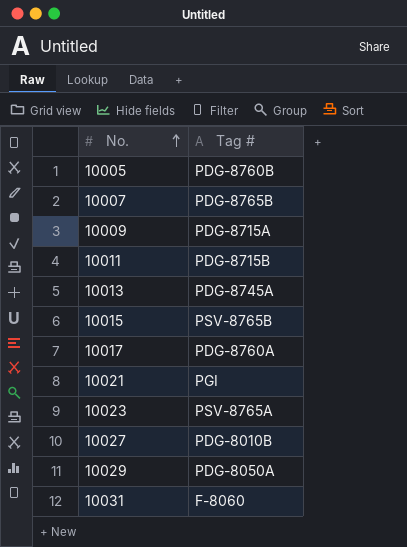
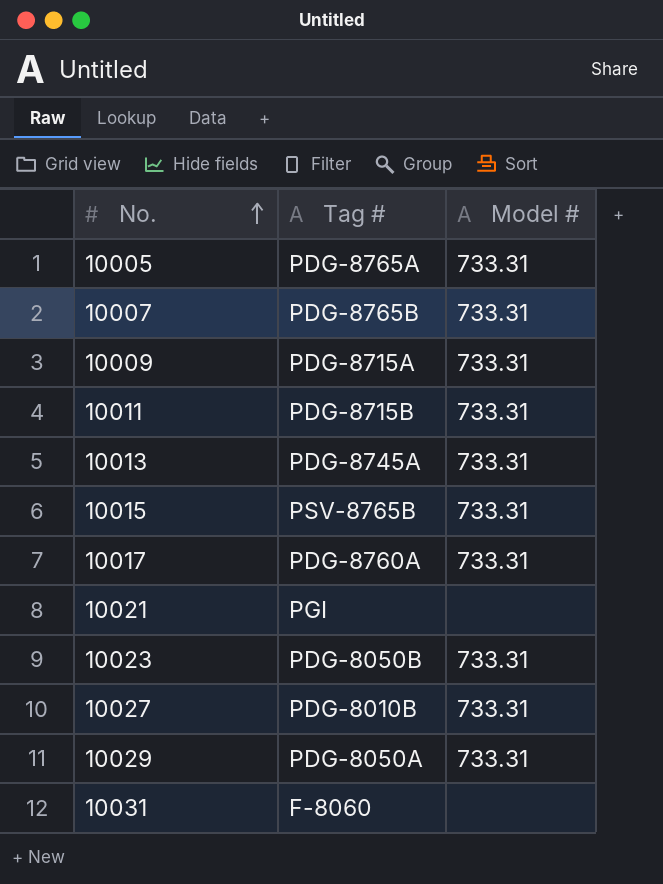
column Model # | position: none -> 3
10005 | Tag #: PDG-8760B -> PDG-8765A
10023 | Tag #: PSV-8765A -> PDG-8050B

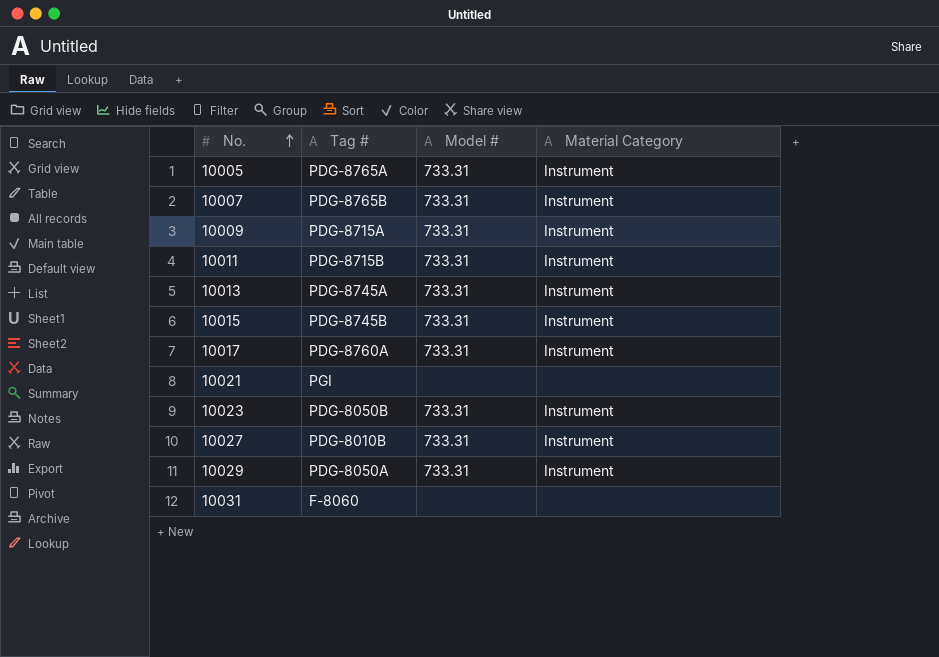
column Material Category | position: none -> 4
10015 | Tag #: PSV-8765B -> PDG-8745B

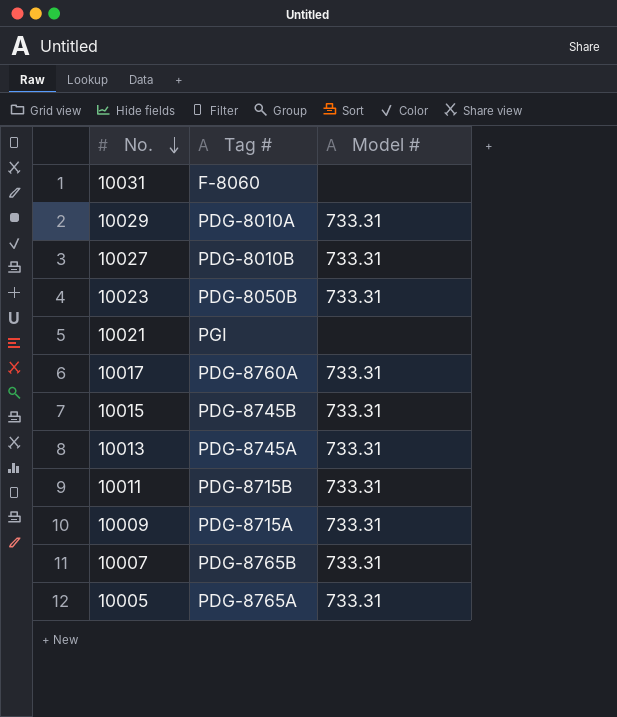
row order: No. ascending -> No. descending
column Material Category | position: 4 -> none
10029 | Tag #: PDG-8050A -> PDG-8010A

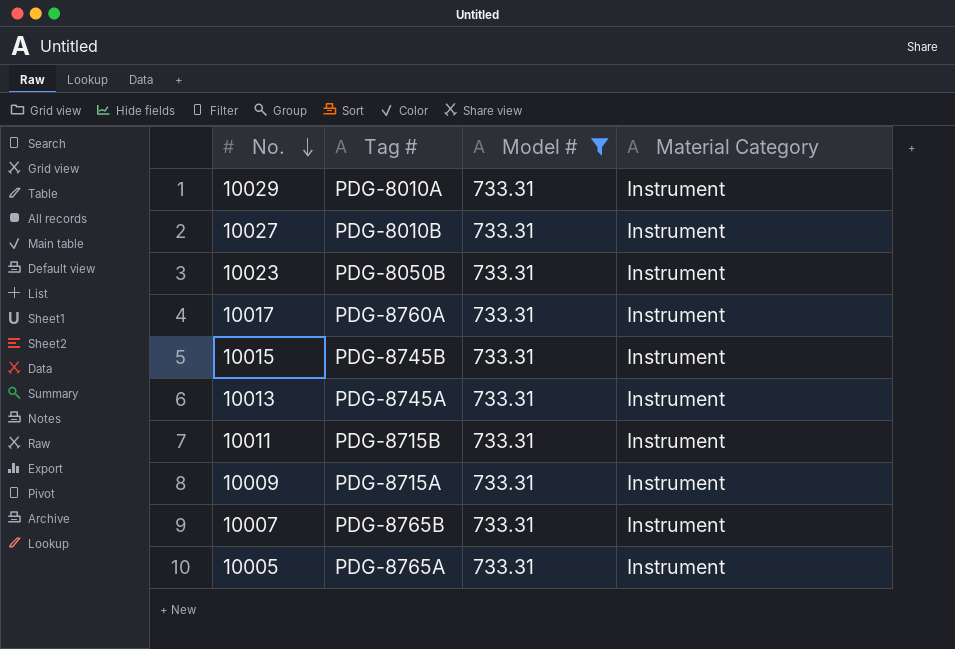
filter: none -> Model # = 733.31
column Material Category | position: none -> 4

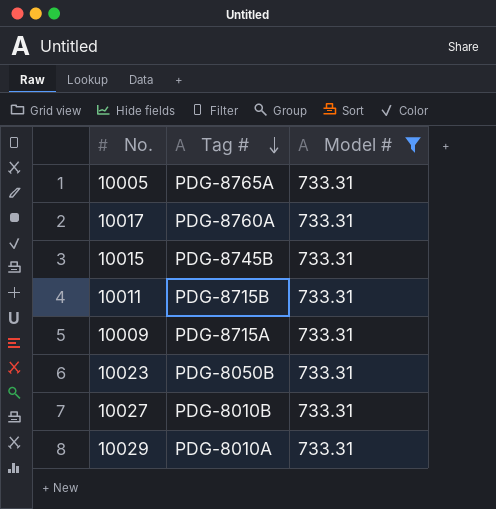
row order: No. descending -> Tag # descending
column Material Category | position: 4 -> none
row 10013: PDG-8745A | 733.31 | Instrument -> none
row 10007: PDG-8765B | 733.31 | Instrument -> none

